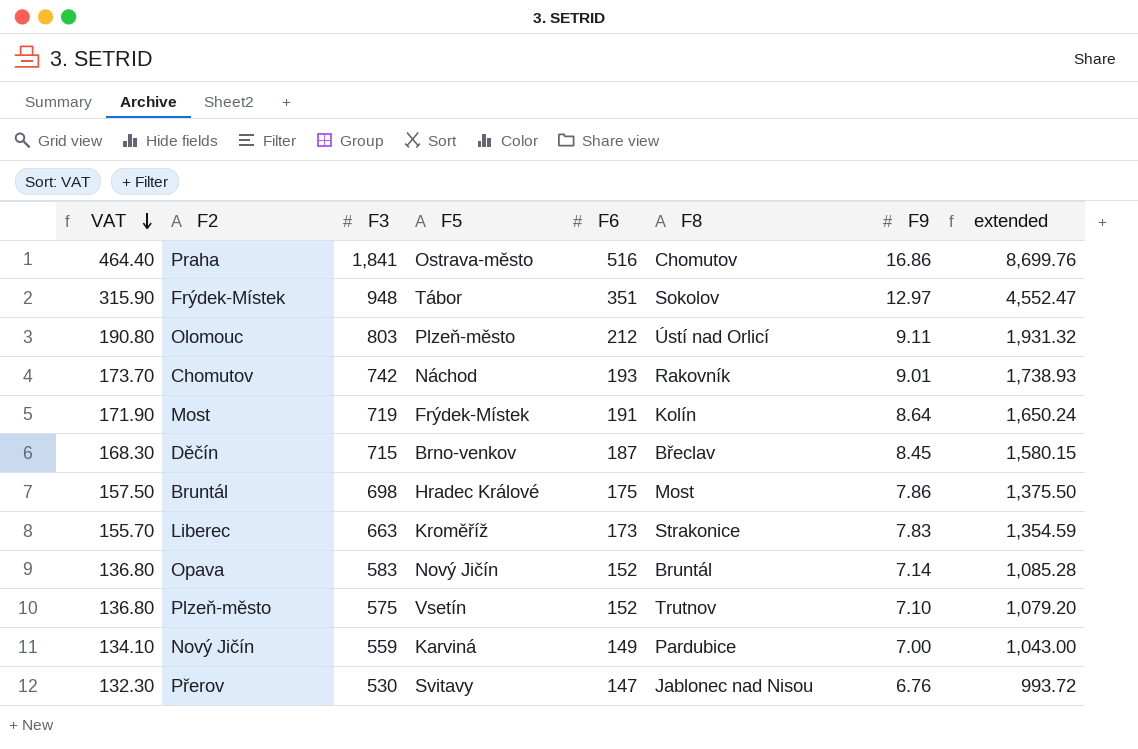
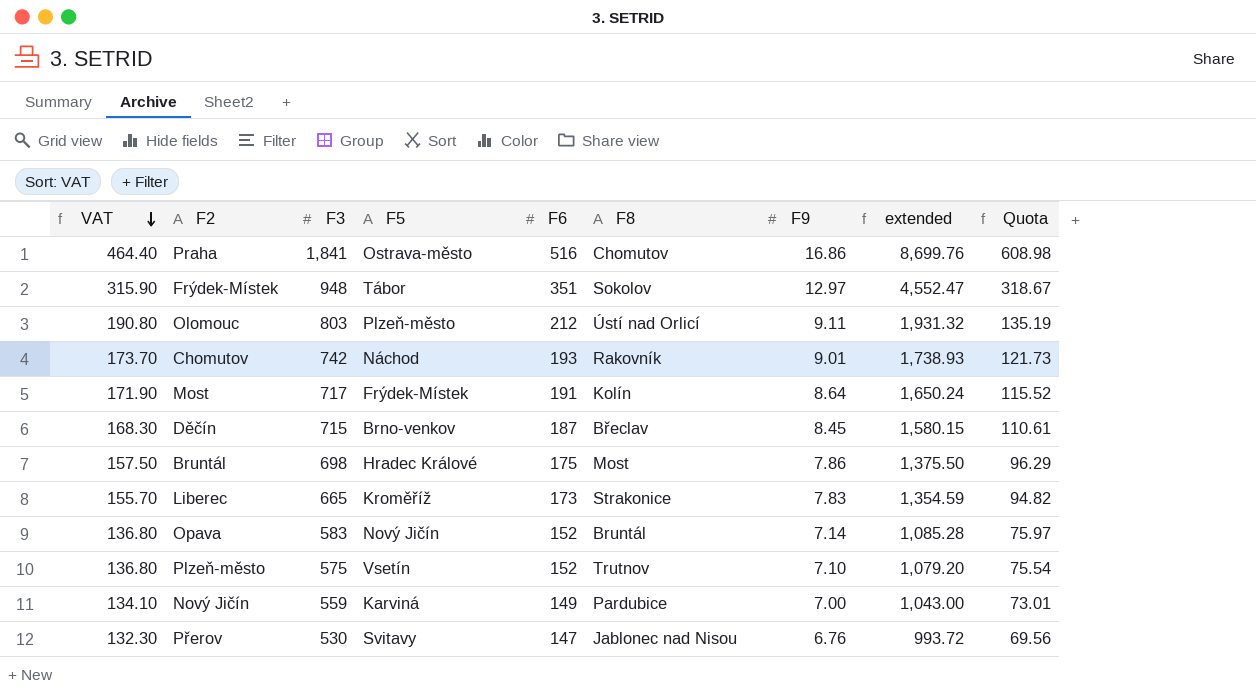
column Quota | formula: none -> [extended] * 0.07
Most | F3: 719 -> 717
Liberec | F3: 663 -> 665

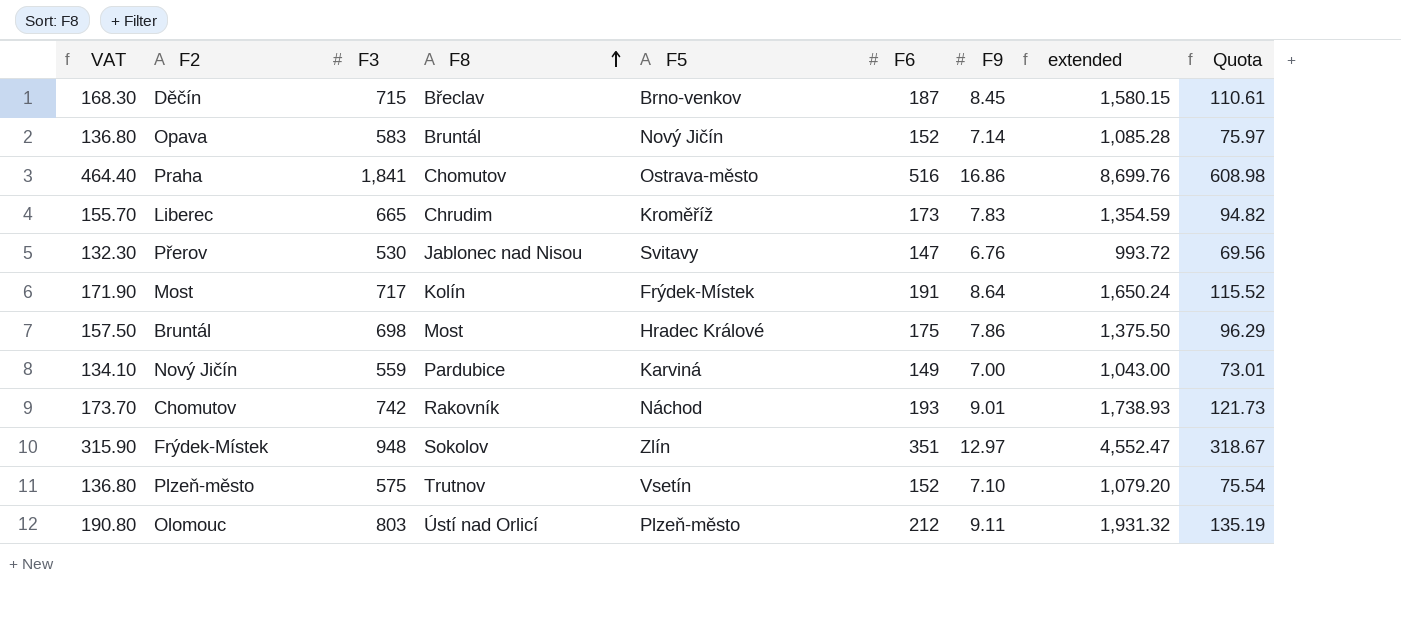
row order: VAT descending -> F8 ascending
column F8 | position: 6 -> 4
Liberec | F8: Strakonice -> Chrudim
Frýdek-Místek | F5: Tábor -> Zlín

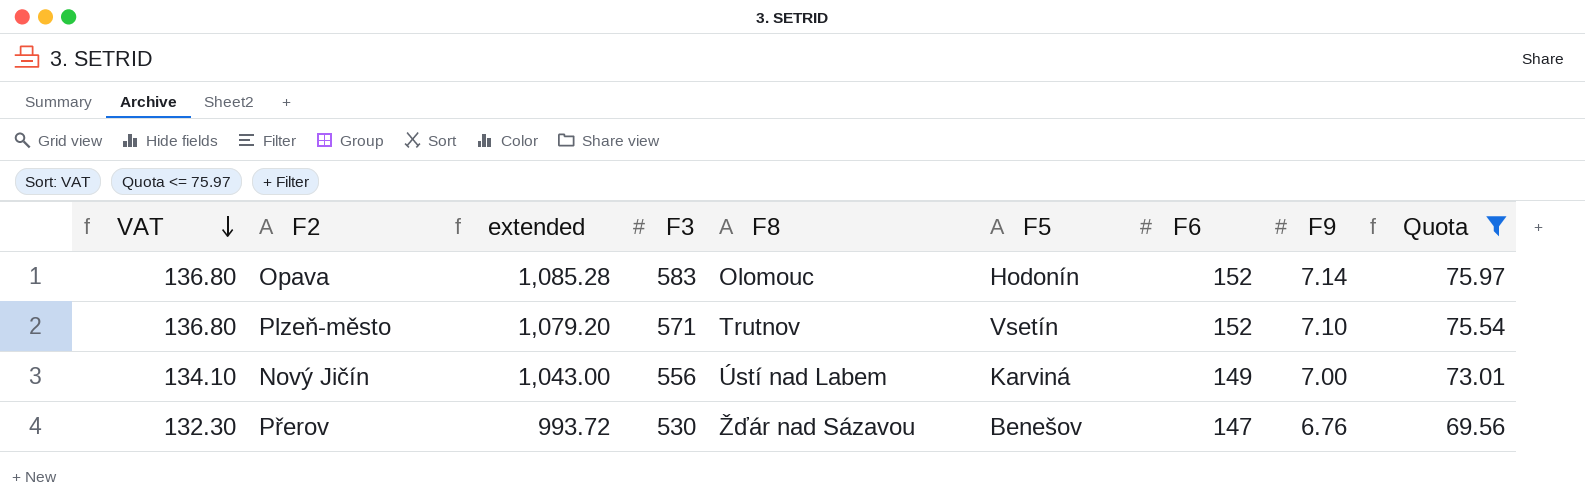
filter: none -> Quota <= 75.97
row order: F8 ascending -> VAT descending
column extended | position: 8 -> 3
Opava | F8: Bruntál -> Olomouc
Opava | F5: Nový Jičín -> Hodonín
Plzeň-město | F3: 575 -> 571
Nový Jičín | F3: 559 -> 556
Nový Jičín | F8: Pardubice -> Ústí nad Labem
Přerov | F8: Jablonec nad Nisou -> Žďár nad Sázavou
Přerov | F5: Svitavy -> Benešov

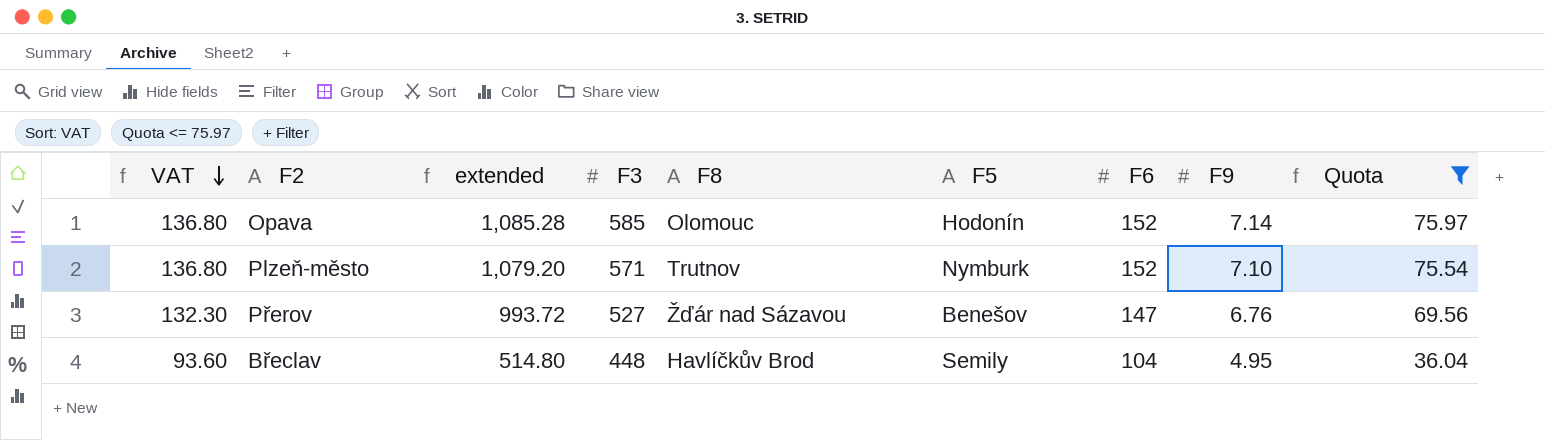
row Nový Jičín: 134.10 | 1,043.00 | 556 | Ústí nad Labem | Karviná | 149 | 7.00 | 73.01 -> none
Opava | F3: 583 -> 585
Plzeň-město | F5: Vsetín -> Nymburk
Přerov | F3: 530 -> 527
row Břeclav: none -> 93.60 | 514.80 | 448 | Havlíčkův Brod | Semily | 104 | 4.95 | 36.04

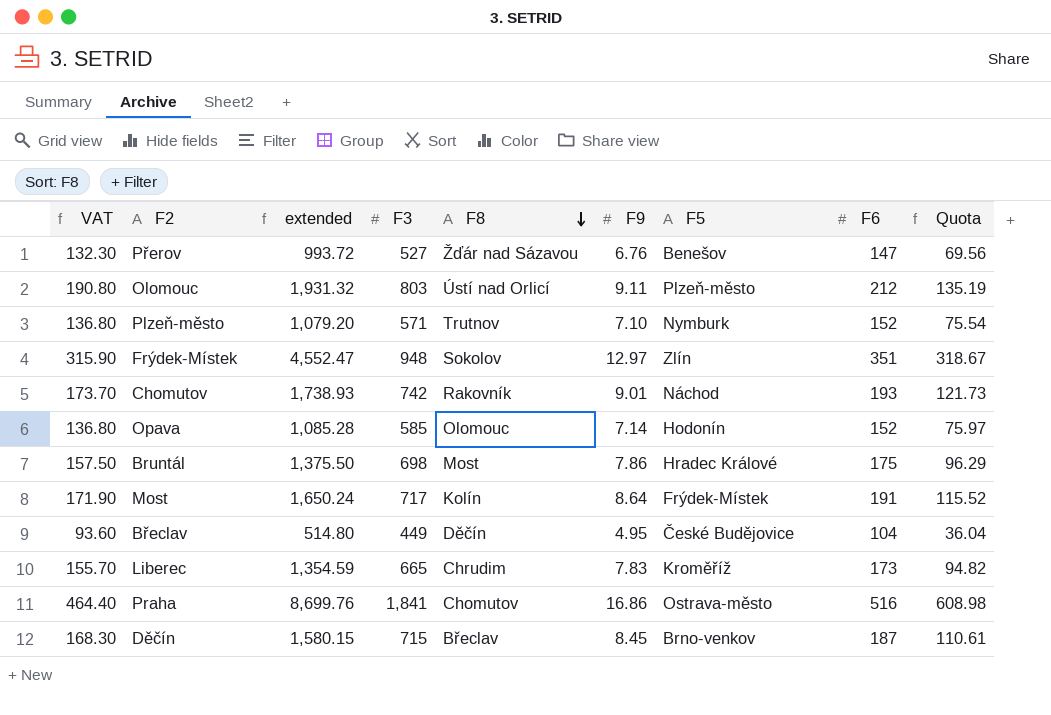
filter: Quota <= 75.97 -> none
row order: VAT descending -> F8 descending
column F9 | position: 8 -> 6
Břeclav | F3: 448 -> 449
Břeclav | F8: Havlíčkův Brod -> Děčín
Břeclav | F5: Semily -> České Budějovice

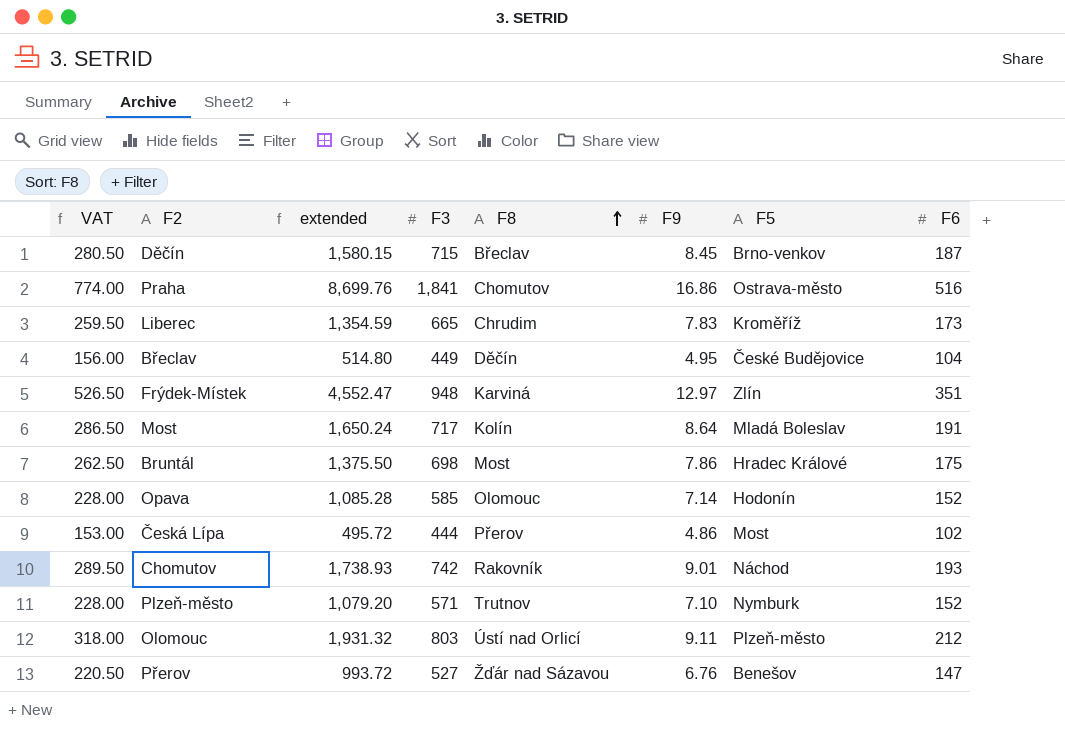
row order: F8 descending -> F8 ascending
column Quota | formula: [extended] * 0.07 -> none
column VAT | formula: [F6] * 0.9 -> [F6] * 1.5
Frýdek-Místek | F8: Sokolov -> Karviná
Most | F5: Frýdek-Místek -> Mladá Boleslav
row Česká Lípa: none -> 153.00 | 495.72 | 444 | Přerov | 4.86 | Most | 102

